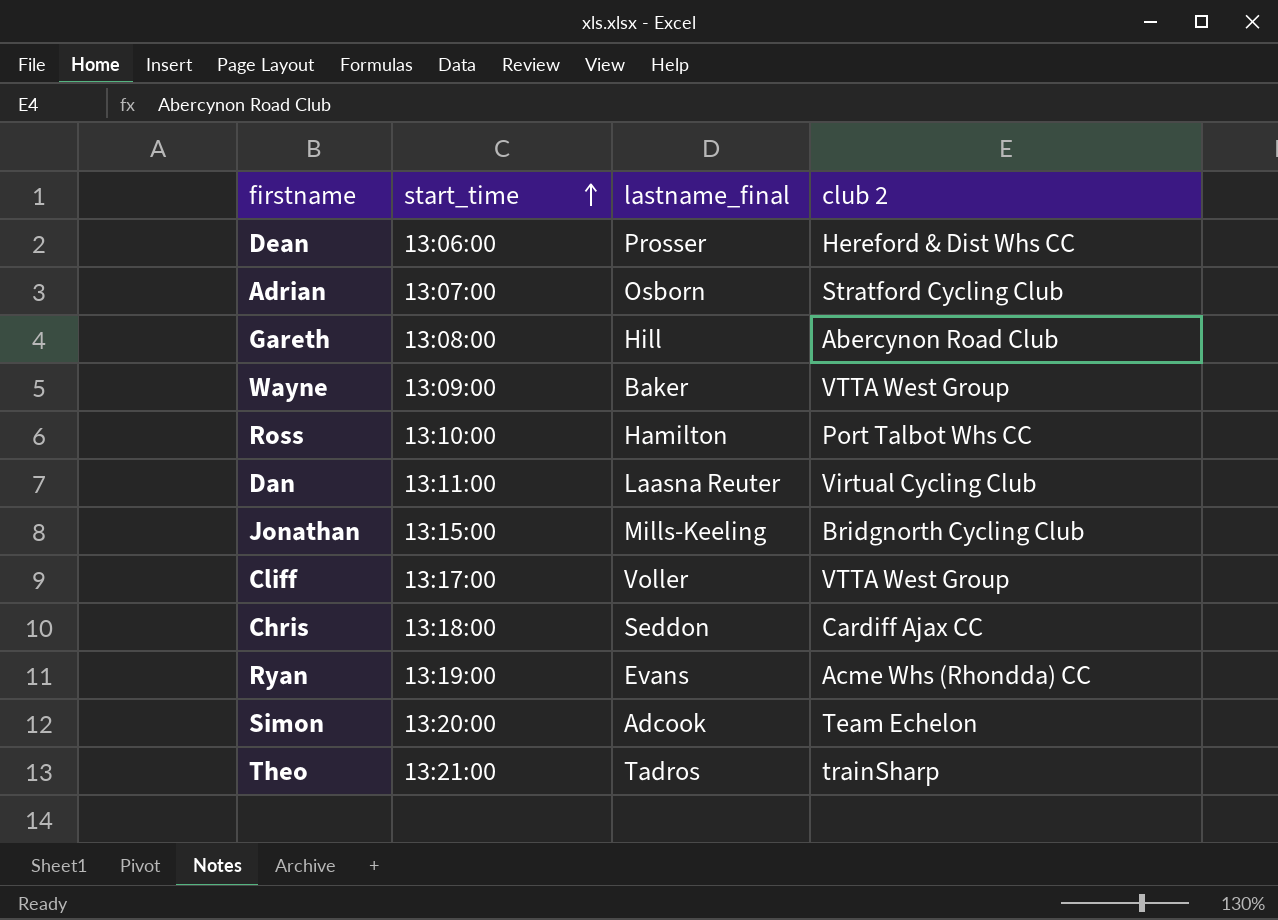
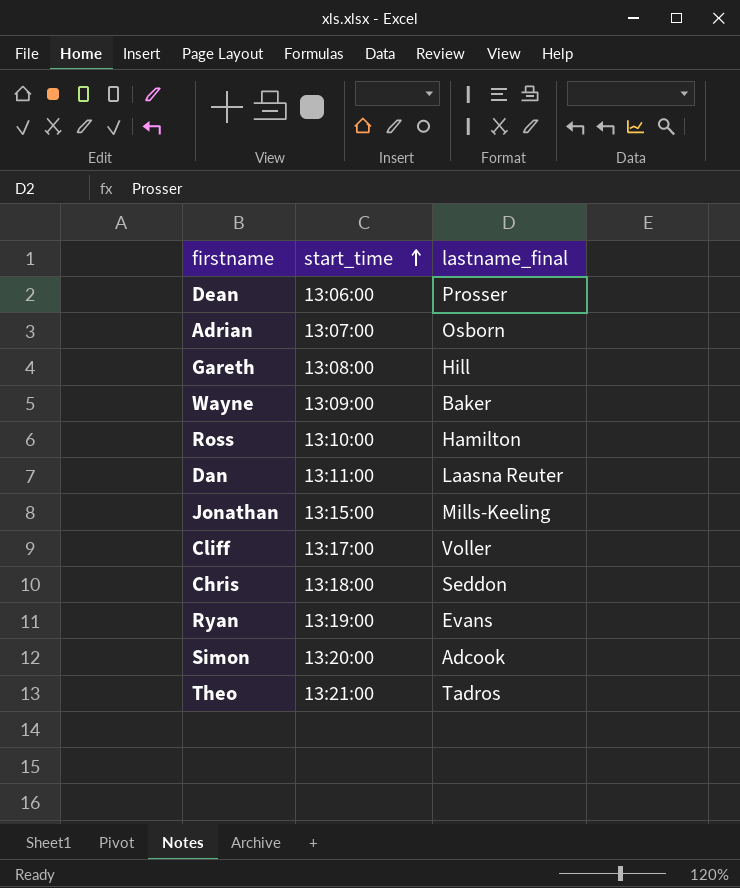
column club 2 | position: 4 -> none

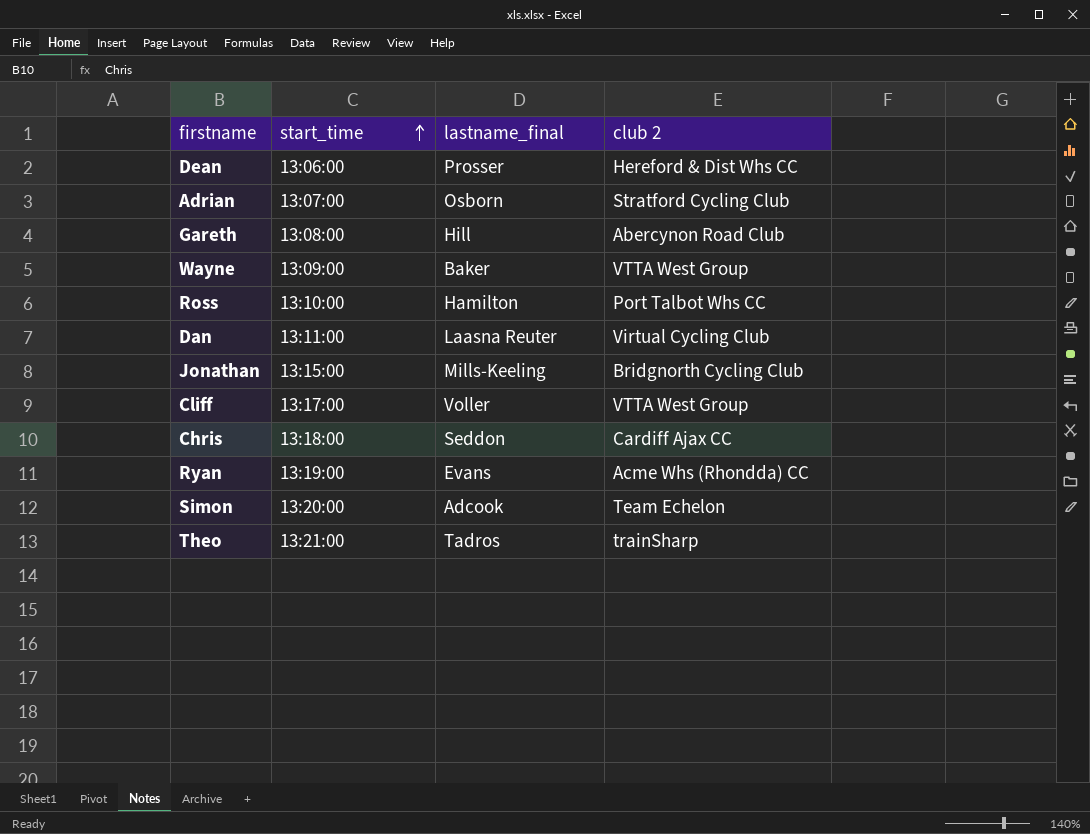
column club 2 | position: none -> 4

